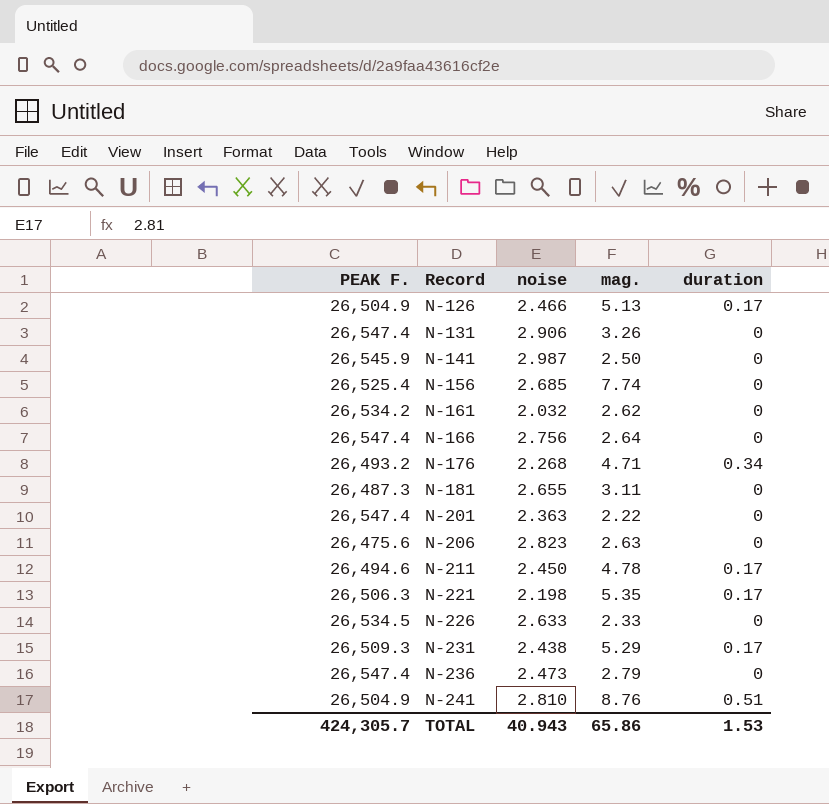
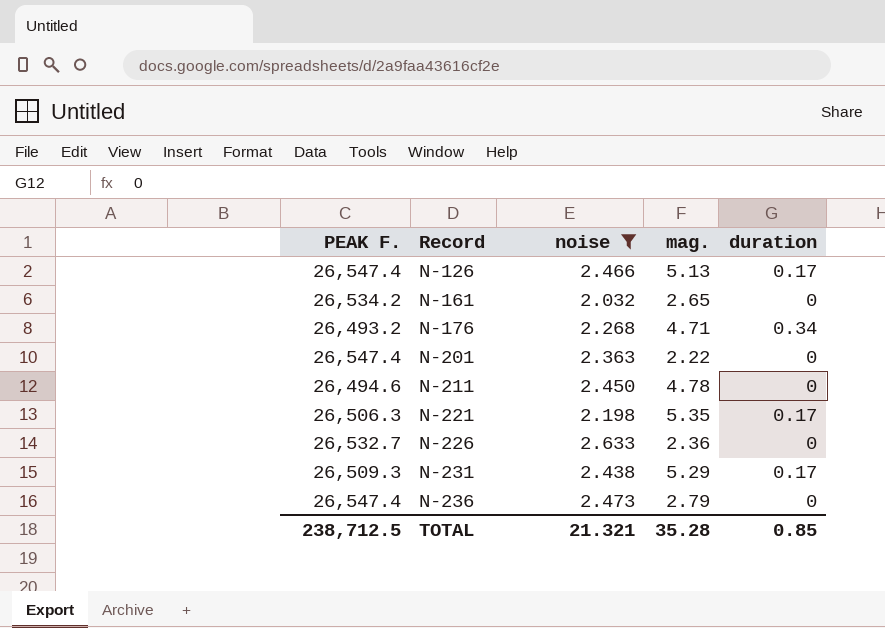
filter: none -> noise <= 2.633
N-126 | PEAK F.: 26,504.9 -> 26,547.4
N-161 | mag.: 2.62 -> 2.65
N-211 | duration: 0.17 -> 0
N-226 | PEAK F.: 26,534.5 -> 26,532.7
N-226 | mag.: 2.33 -> 2.36
TOTAL | PEAK F.: 424,305.7 -> 238,712.5
TOTAL | noise: 40.943 -> 21.321
TOTAL | mag.: 65.86 -> 35.28
TOTAL | duration: 1.53 -> 0.85

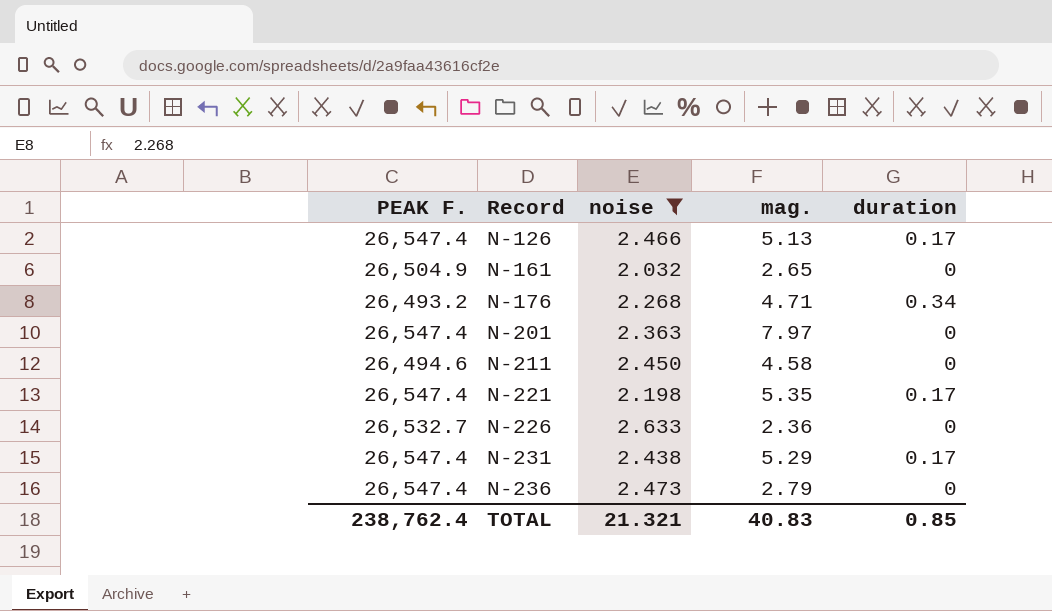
N-161 | PEAK F.: 26,534.2 -> 26,504.9
N-201 | mag.: 2.22 -> 7.97
N-211 | mag.: 4.78 -> 4.58
N-221 | PEAK F.: 26,506.3 -> 26,547.4
N-231 | PEAK F.: 26,509.3 -> 26,547.4
TOTAL | PEAK F.: 238,712.5 -> 238,762.4
TOTAL | mag.: 35.28 -> 40.83

